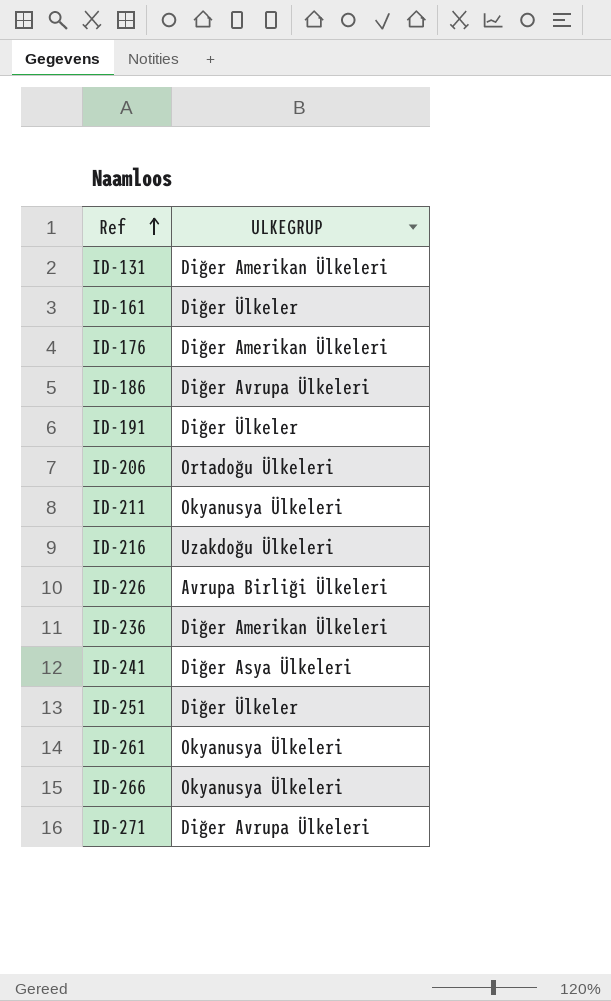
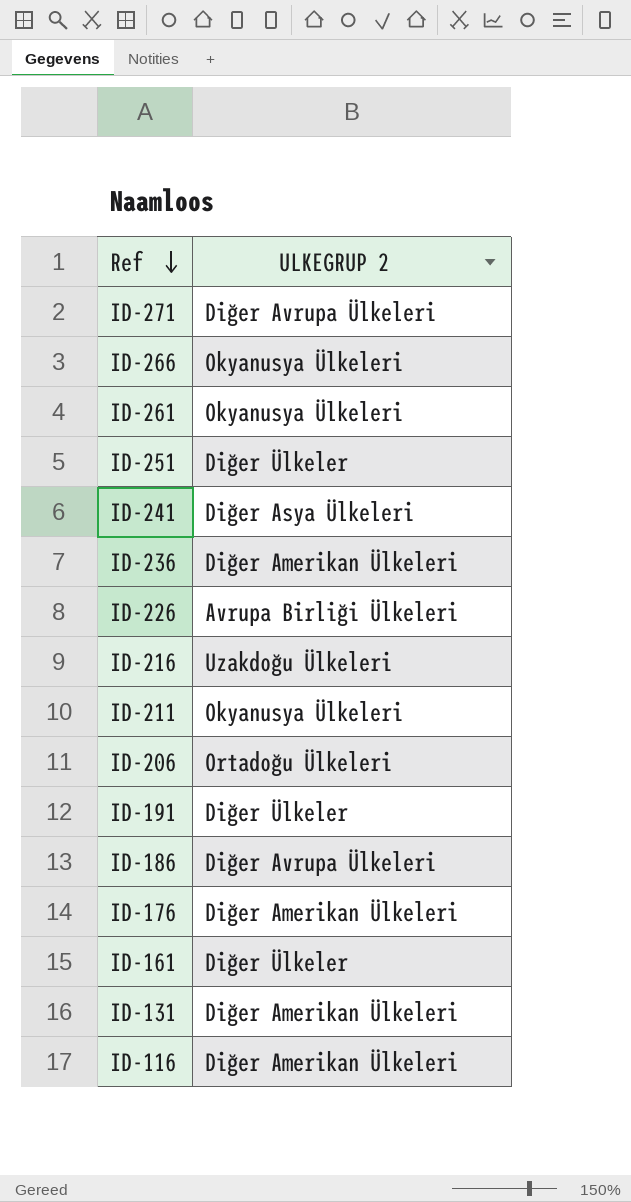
row order: Ref ascending -> Ref descending
column name: ULKEGRUP -> ULKEGRUP 2
row ID-116: none -> Diğer Amerikan Ülkeleri

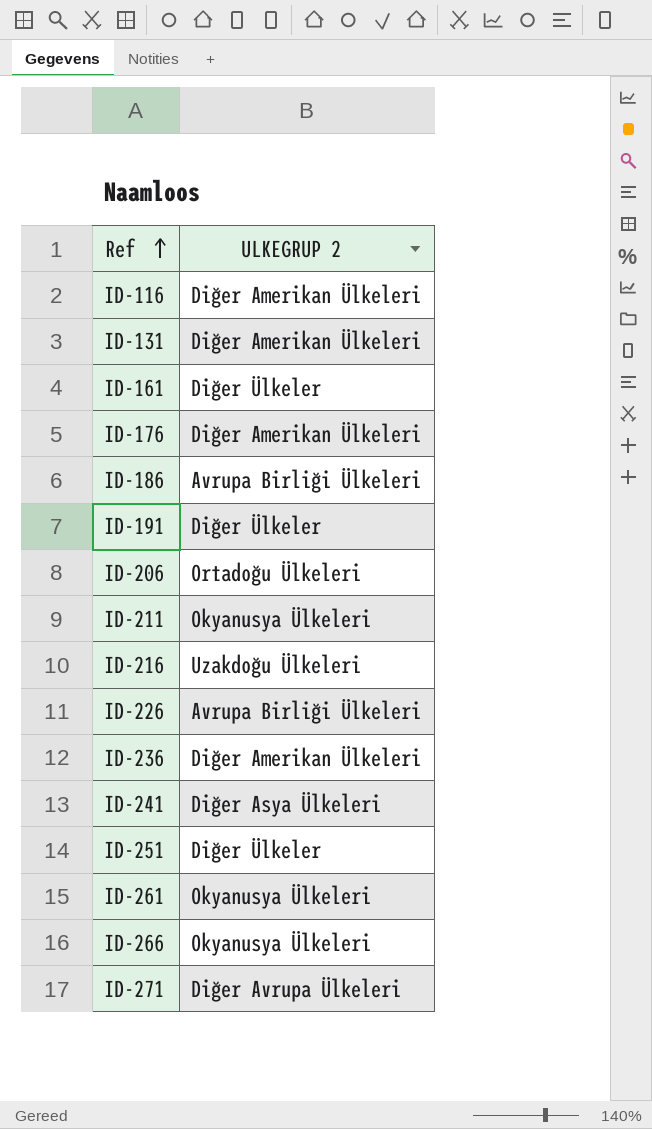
row order: Ref descending -> Ref ascending
ID-186 | ULKEGRUP 2: Diğer Avrupa Ülkeleri -> Avrupa Birliği Ülkeleri

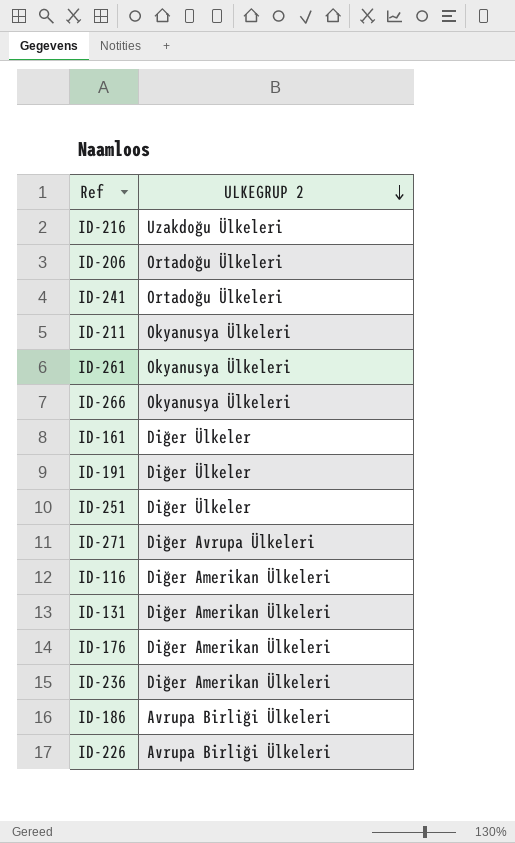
row order: Ref ascending -> ULKEGRUP 2 descending
ID-241 | ULKEGRUP 2: Diğer Asya Ülkeleri -> Ortadoğu Ülkeleri

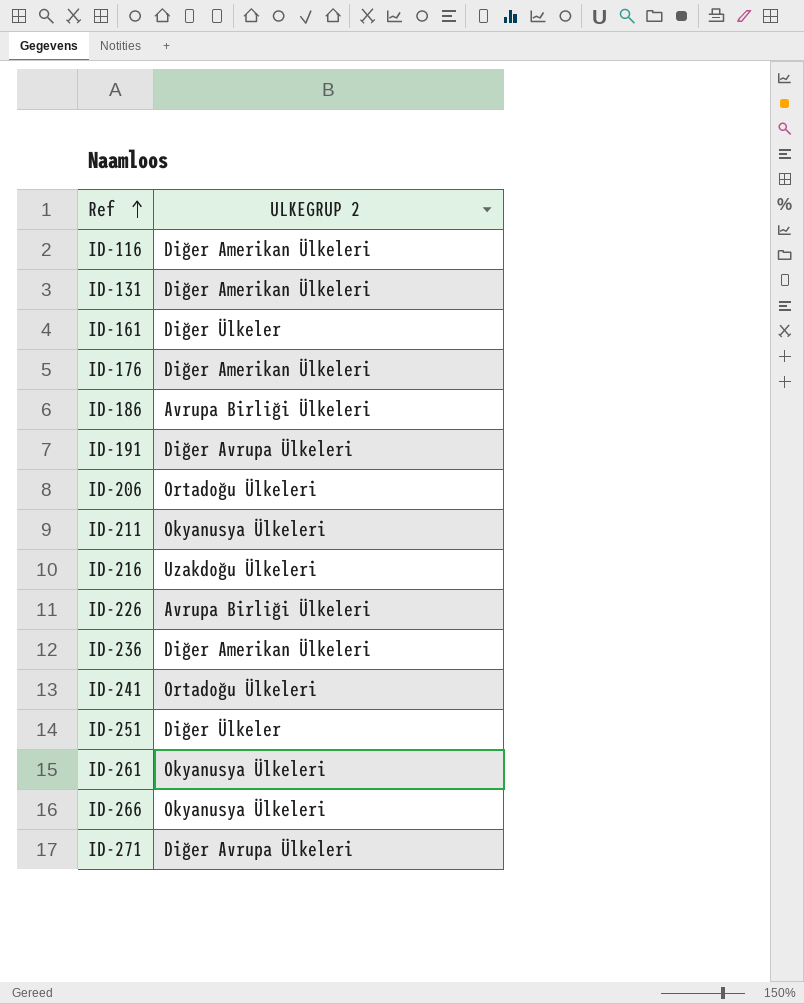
row order: ULKEGRUP 2 descending -> Ref ascending
ID-191 | ULKEGRUP 2: Diğer Ülkeler -> Diğer Avrupa Ülkeleri

